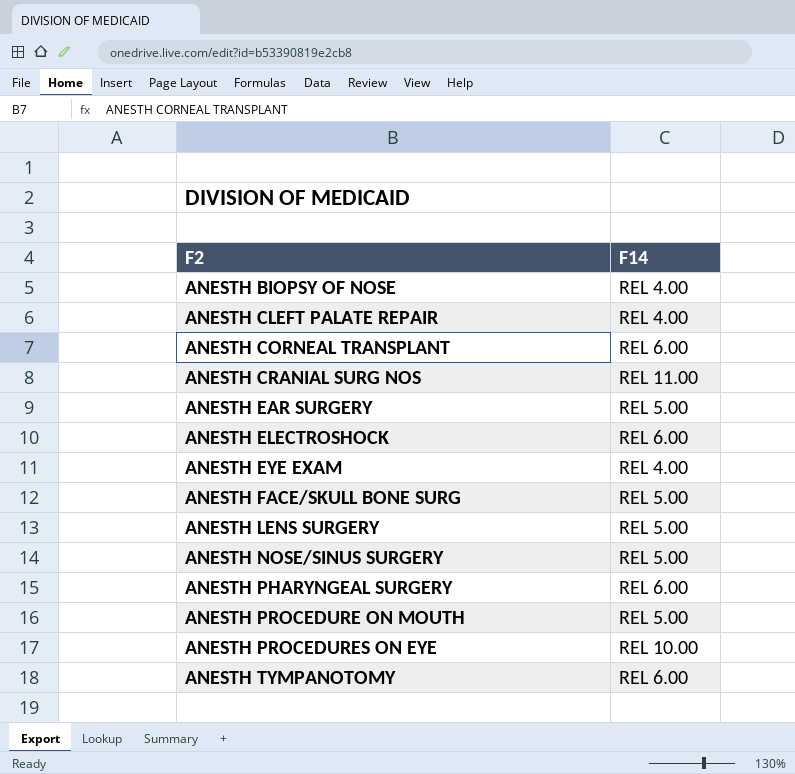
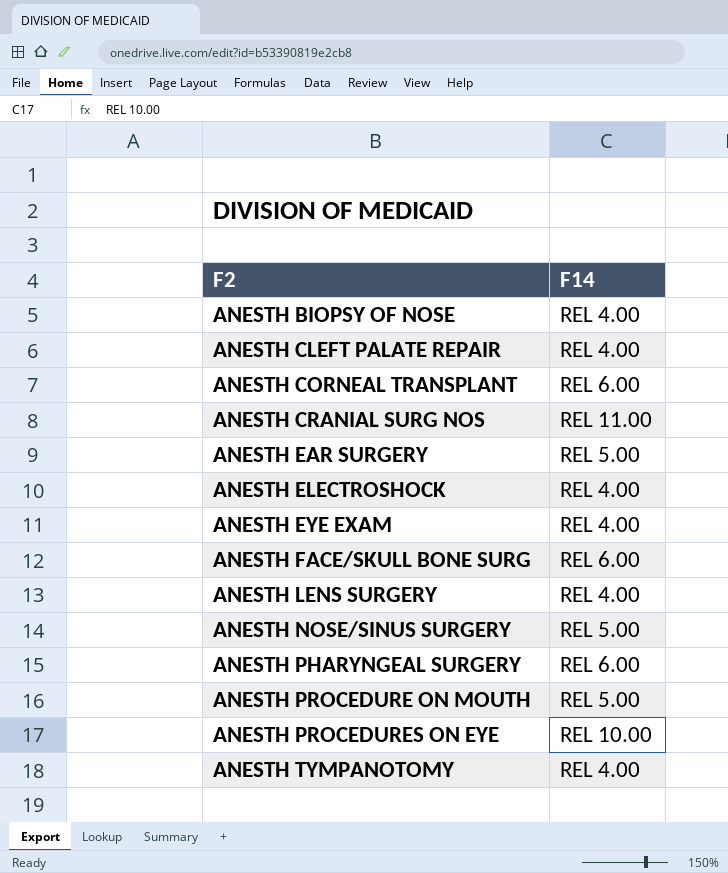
ANESTH ELECTROSHOCK | F14: REL 6.00 -> REL 4.00
ANESTH FACE/SKULL BONE SURG | F14: REL 5.00 -> REL 6.00
ANESTH LENS SURGERY | F14: REL 5.00 -> REL 4.00
ANESTH TYMPANOTOMY | F14: REL 6.00 -> REL 4.00

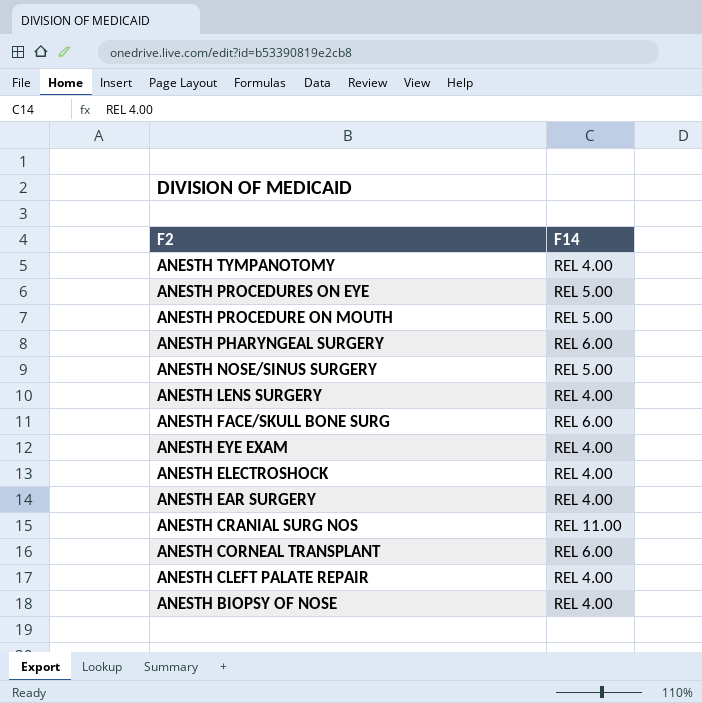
row order: F2 ascending -> F2 descending
ANESTH PROCEDURES ON EYE | F14: REL 10.00 -> REL 5.00
ANESTH EAR SURGERY | F14: REL 5.00 -> REL 4.00

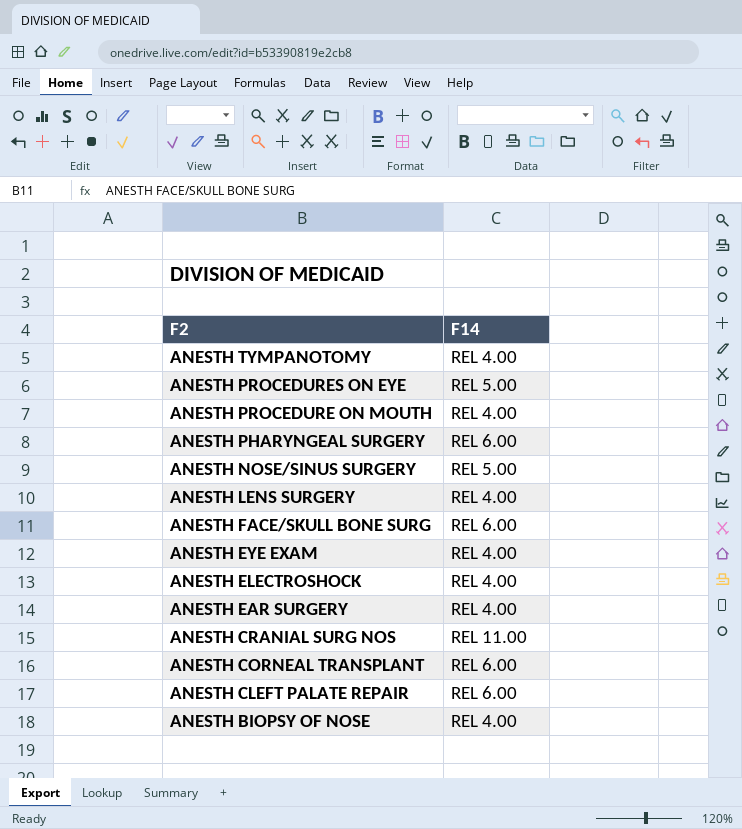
ANESTH PROCEDURE ON MOUTH | F14: REL 5.00 -> REL 4.00
ANESTH CLEFT PALATE REPAIR | F14: REL 4.00 -> REL 6.00

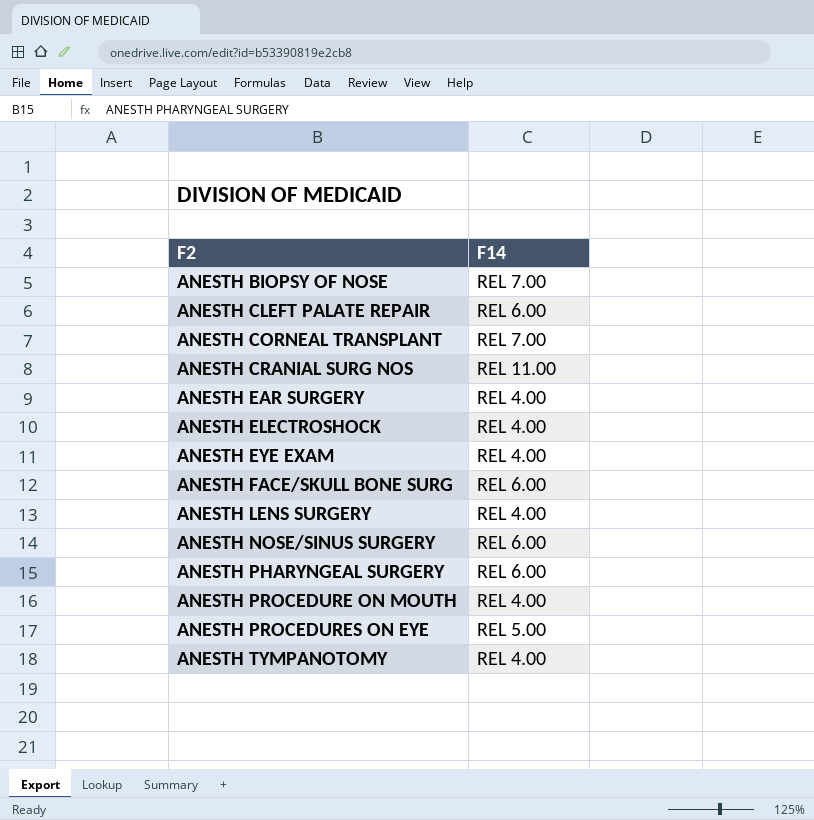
row order: F2 descending -> F2 ascending
ANESTH BIOPSY OF NOSE | F14: REL 4.00 -> REL 7.00
ANESTH CORNEAL TRANSPLANT | F14: REL 6.00 -> REL 7.00
ANESTH NOSE/SINUS SURGERY | F14: REL 5.00 -> REL 6.00

